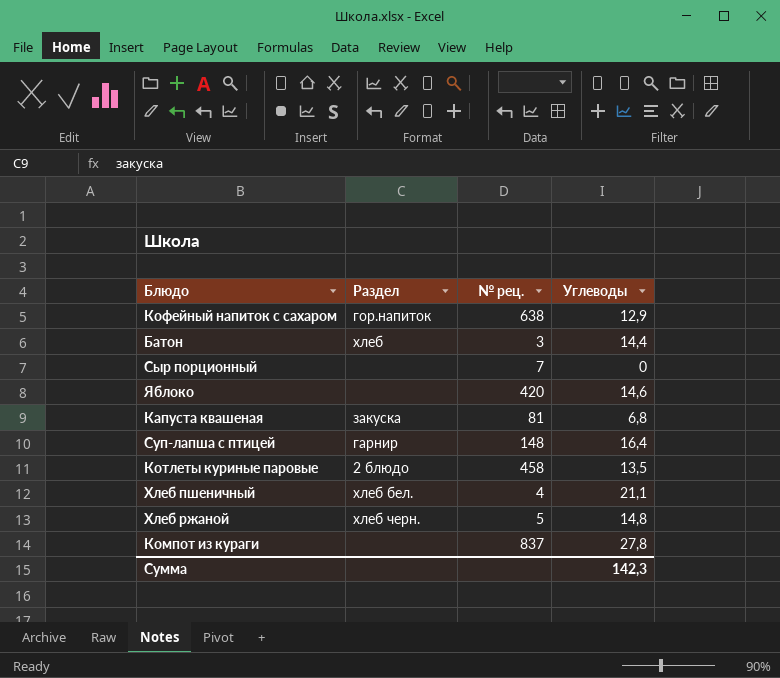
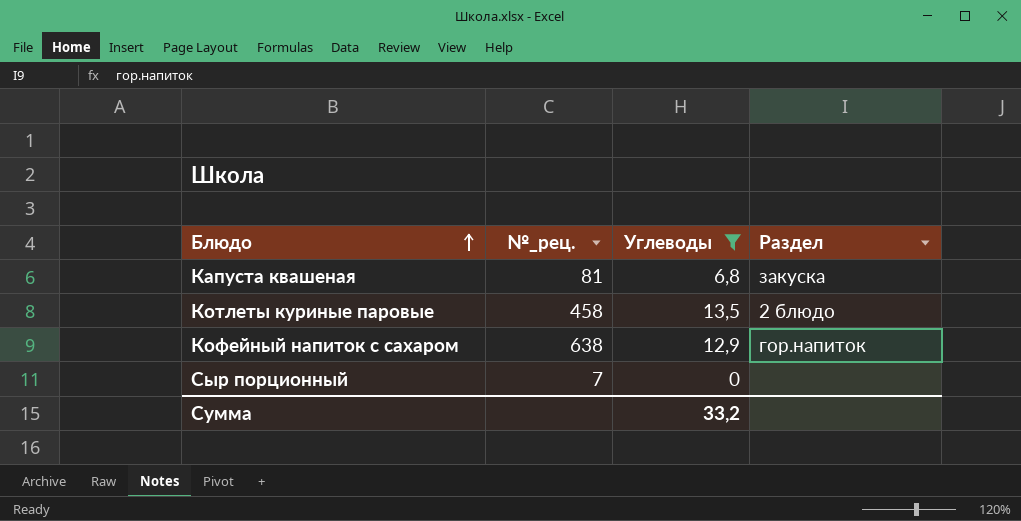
filter: none -> Углеводы <= 13,5
row order: none -> Блюдо ascending
column name: № рец. -> №_рец.
column Раздел | position: 2 -> 4
Сумма | Углеводы: 142,3 -> 33,2

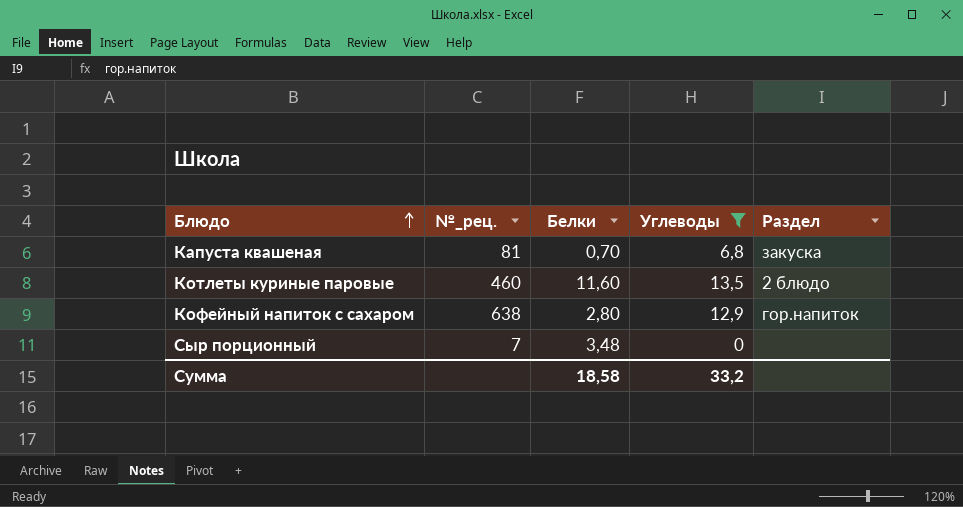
column Белки | position: none -> 3
Котлеты куриные паровые | №_рец.: 458 -> 460

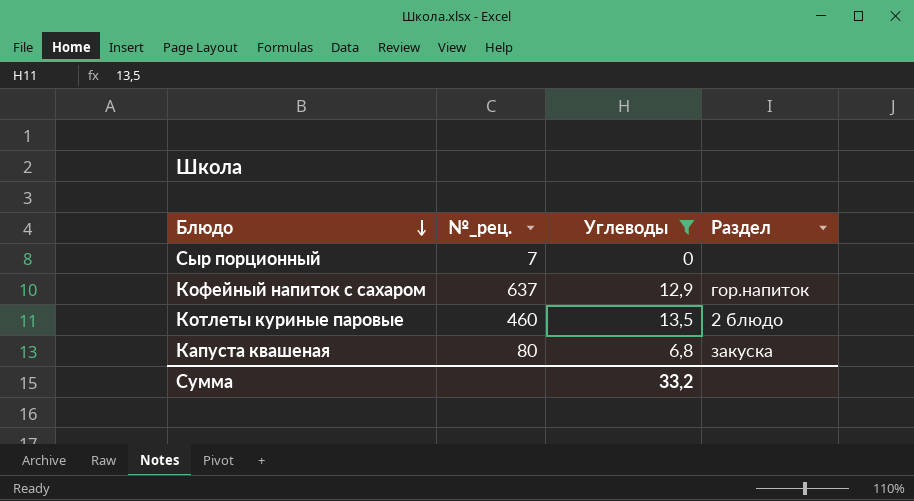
row order: Блюдо ascending -> Блюдо descending
column Белки | position: 3 -> none
Кофейный напиток с сахаром | №_рец.: 638 -> 637
Капуста квашеная | №_рец.: 81 -> 80

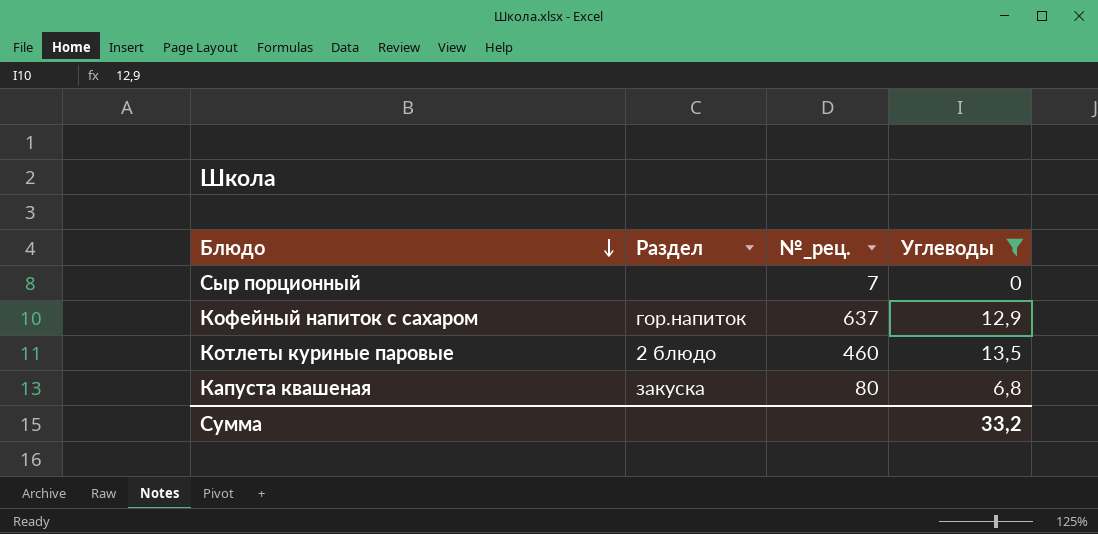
column Раздел | position: 4 -> 2

